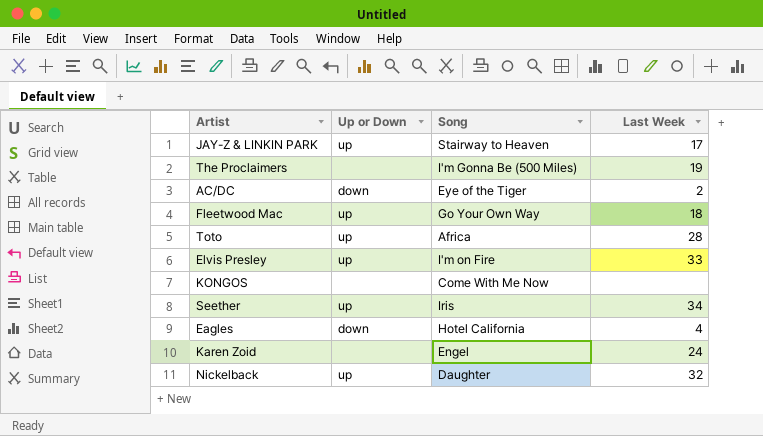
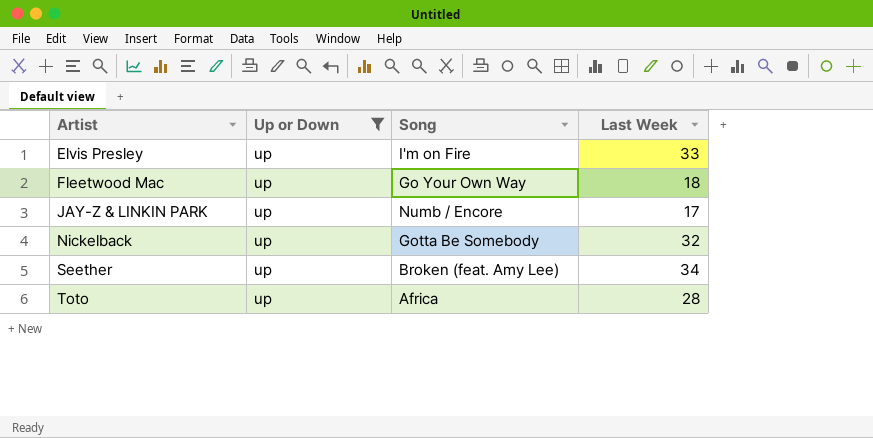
filter: none -> Up or Down = up
row order: none -> Artist ascending
JAY-Z & LINKIN PARK | Song: Stairway to Heaven -> Numb / Encore
Nickelback | Song: Daughter -> Gotta Be Somebody
Seether | Song: Iris -> Broken (feat. Amy Lee)

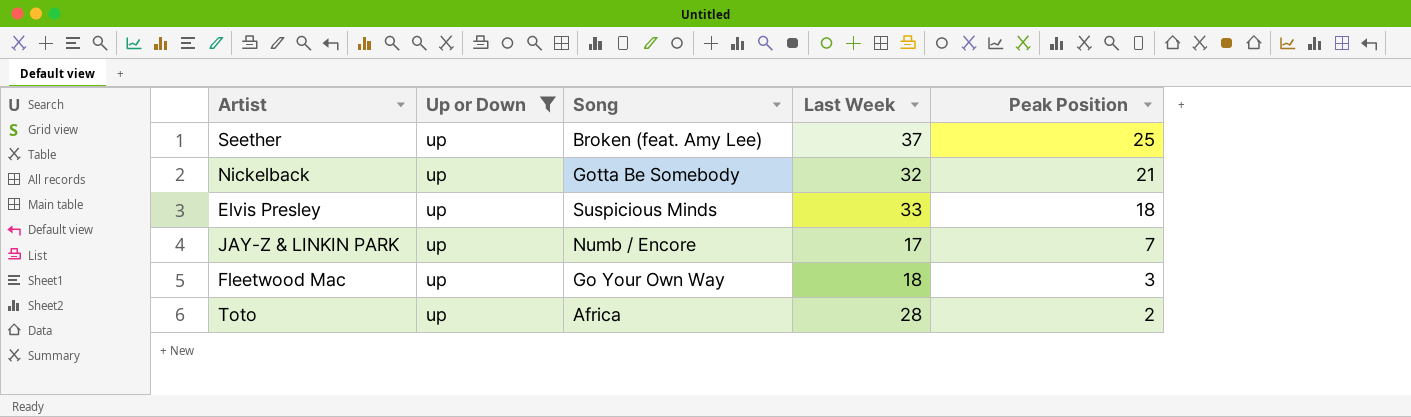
row order: Artist ascending -> Peak Position descending
column Peak Position | position: none -> 5
Seether | Last Week: 34 -> 37
Elvis Presley | Song: I'm on Fire -> Suspicious Minds

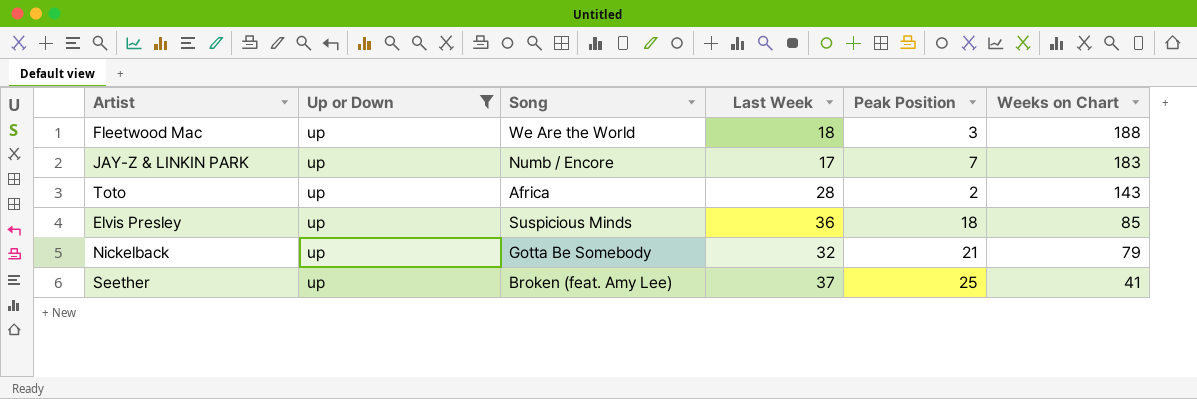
row order: Peak Position descending -> Weeks on Chart descending
column Weeks on Chart | position: none -> 6
Fleetwood Mac | Song: Go Your Own Way -> We Are the World
Elvis Presley | Last Week: 33 -> 36

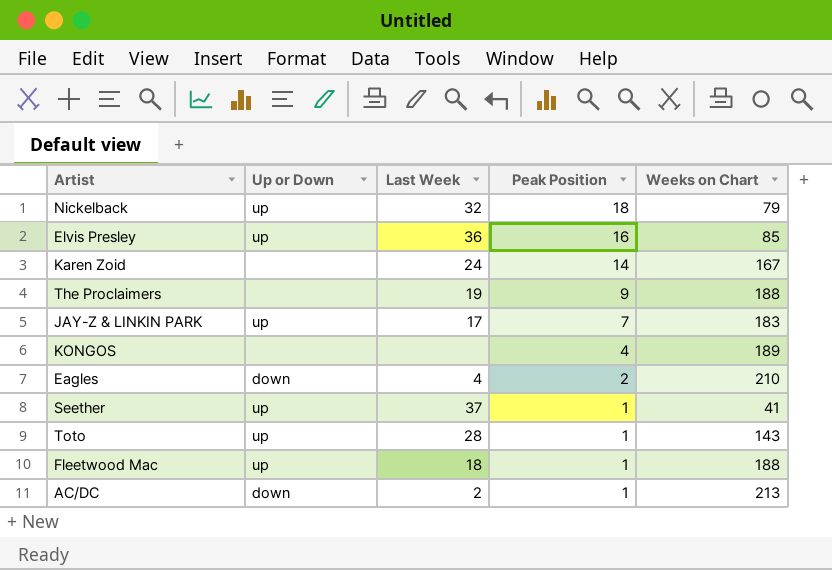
filter: Up or Down = up -> none
row order: Weeks on Chart descending -> Peak Position descending
column Song | position: 3 -> none
Nickelback | Peak Position: 21 -> 18
Elvis Presley | Peak Position: 18 -> 16
Seether | Peak Position: 25 -> 1
Toto | Peak Position: 2 -> 1
Fleetwood Mac | Peak Position: 3 -> 1

